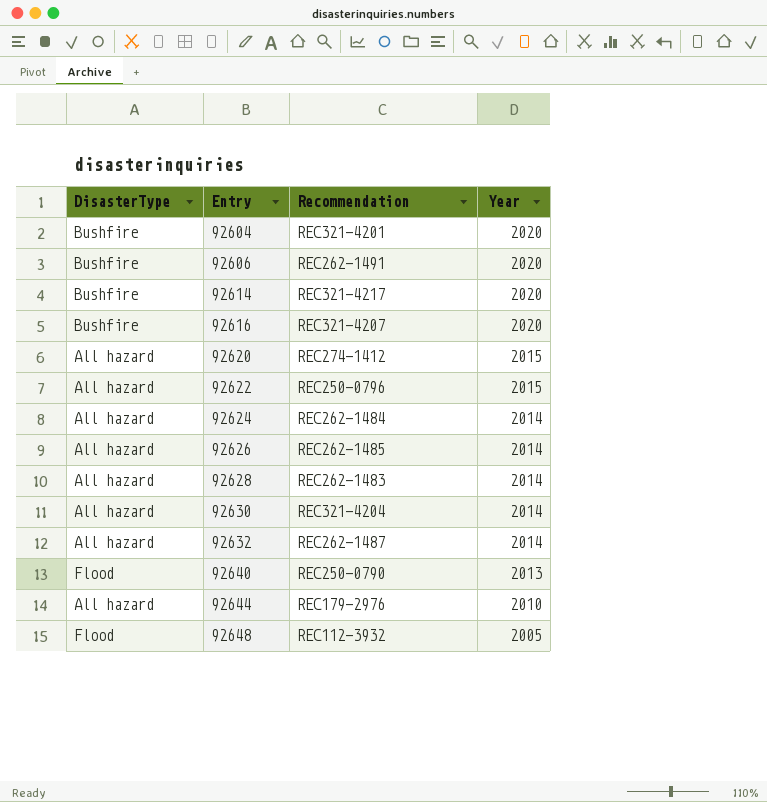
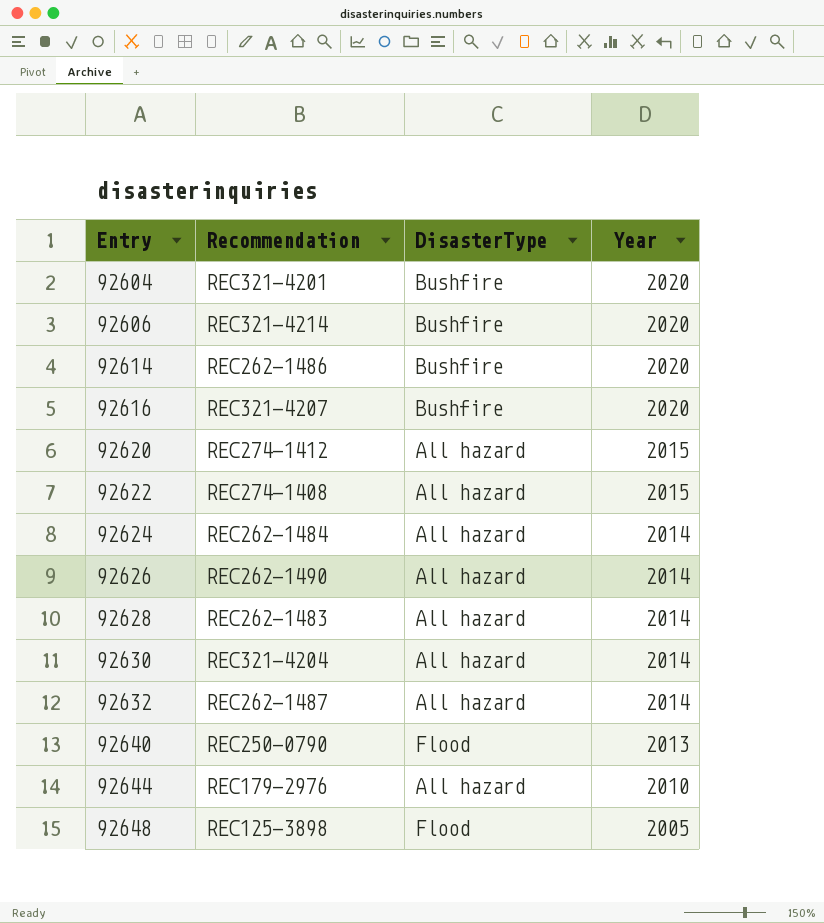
column DisasterType | position: 1 -> 3
92606 | Recommendation: REC262-1491 -> REC321-4214
92614 | Recommendation: REC321-4217 -> REC262-1486
92622 | Recommendation: REC250-0796 -> REC274-1408
92626 | Recommendation: REC262-1485 -> REC262-1490
92648 | Recommendation: REC112-3932 -> REC125-3898

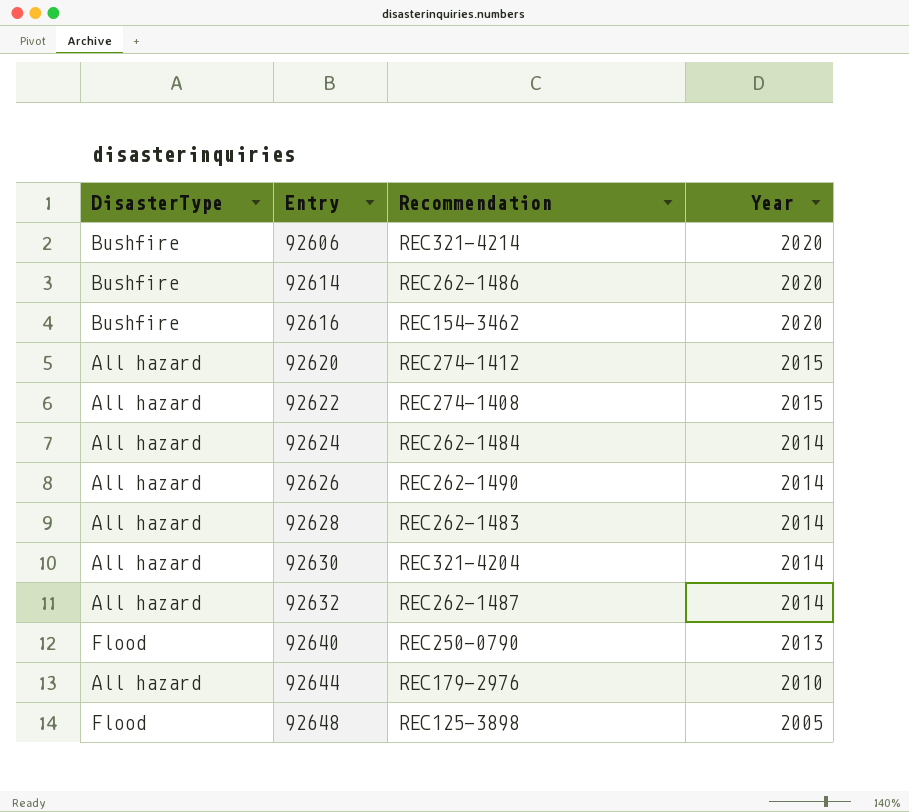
column DisasterType | position: 3 -> 1
row 92604: REC321-4201 | Bushfire | 2020 -> none
92616 | Recommendation: REC321-4207 -> REC154-3462

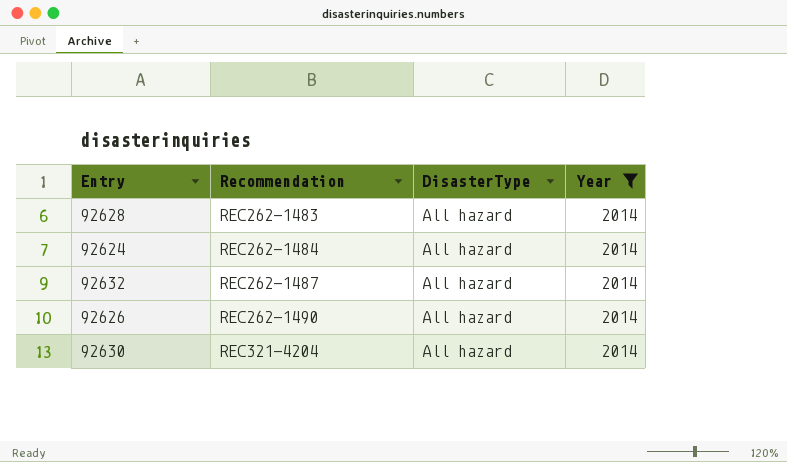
filter: none -> Year = 2014
row order: Entry ascending -> Recommendation ascending
column DisasterType | position: 1 -> 3

